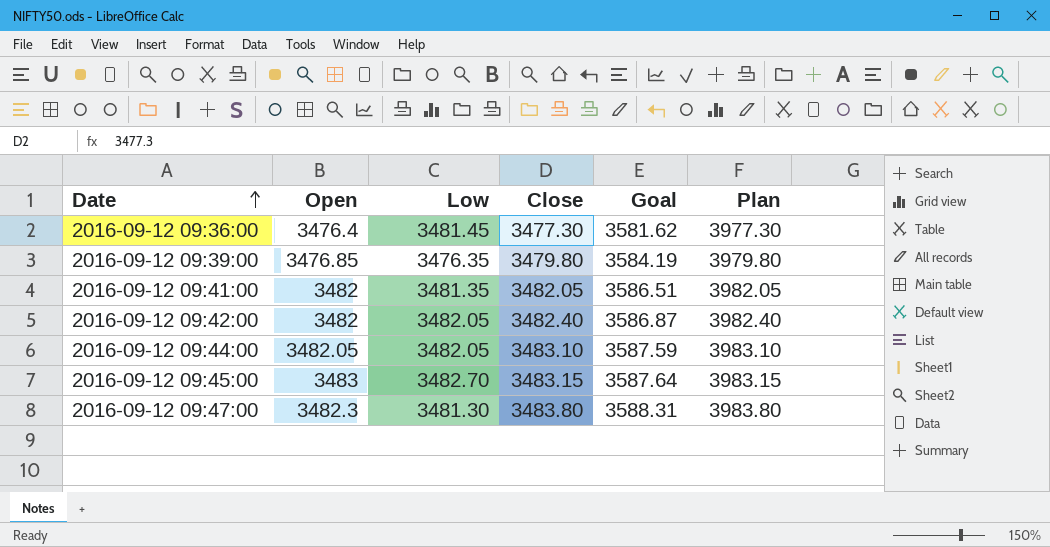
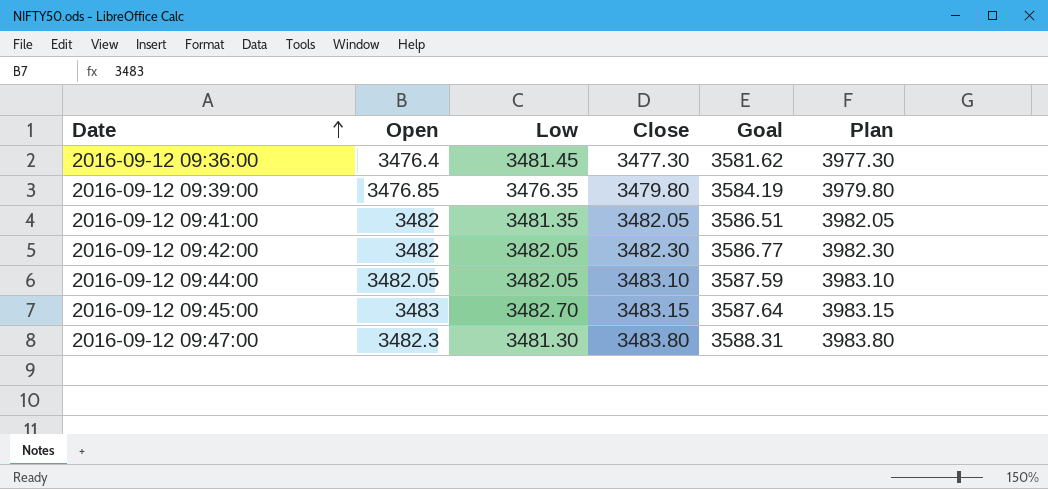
2016-09-12 09:42:00 | Close: 3482.40 -> 3482.30
2016-09-12 09:42:00 | Goal: 3586.87 -> 3586.77
2016-09-12 09:42:00 | Plan: 3982.40 -> 3982.30

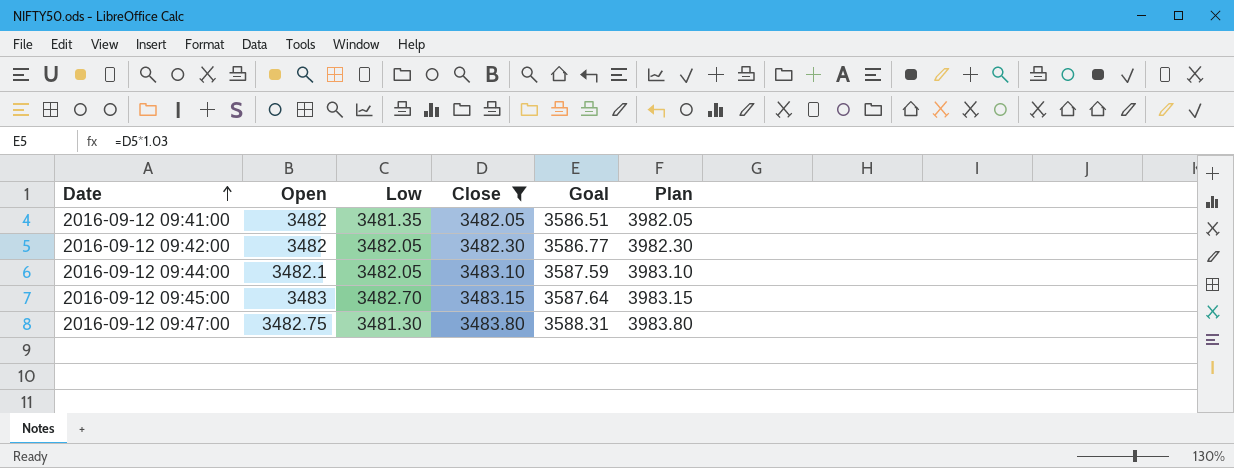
filter: none -> Close >= 3482.05
2016-09-12 09:44:00 | Open: 3482.05 -> 3482.1
2016-09-12 09:47:00 | Open: 3482.3 -> 3482.75

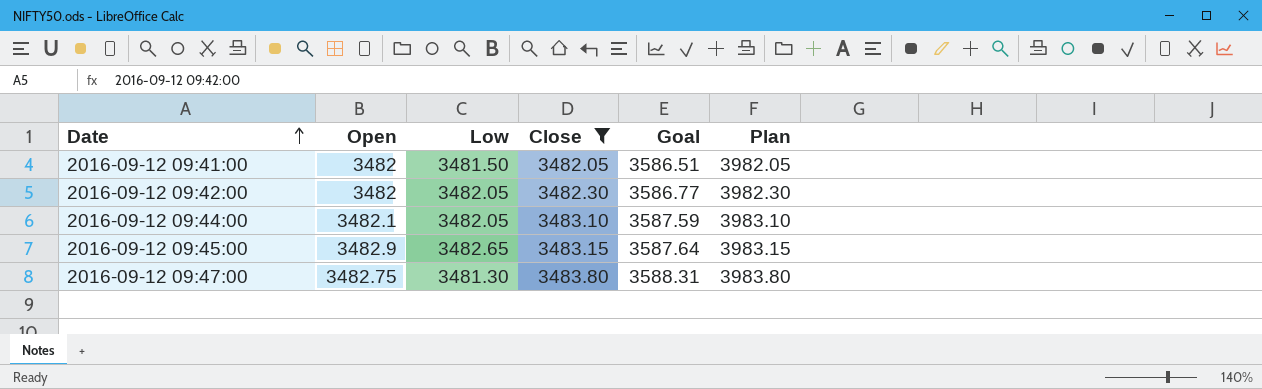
2016-09-12 09:41:00 | Low: 3481.35 -> 3481.50
2016-09-12 09:45:00 | Open: 3483 -> 3482.9
2016-09-12 09:45:00 | Low: 3482.70 -> 3482.65

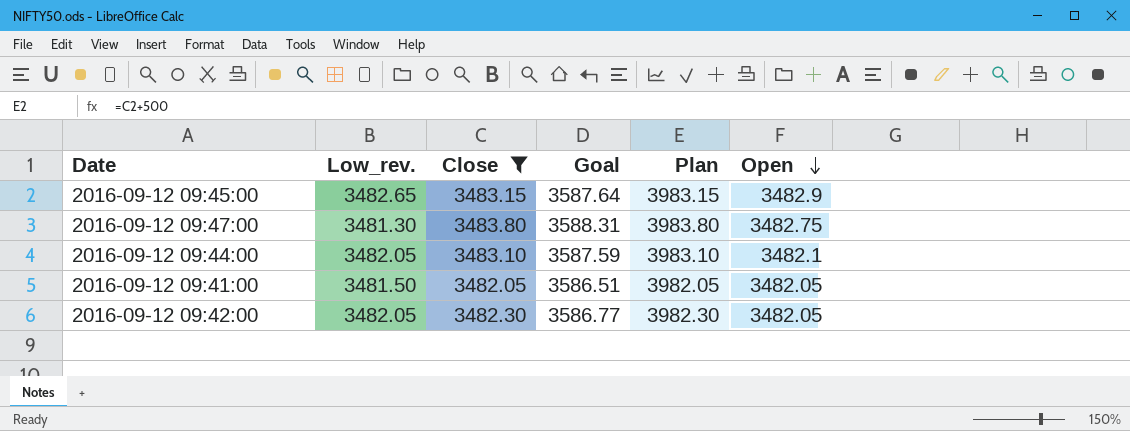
row order: Date ascending -> Open descending
column name: Low -> Low_rev.
column Open | position: 2 -> 6
2016-09-12 09:41:00 | Open: 3482 -> 3482.05
2016-09-12 09:42:00 | Open: 3482 -> 3482.05

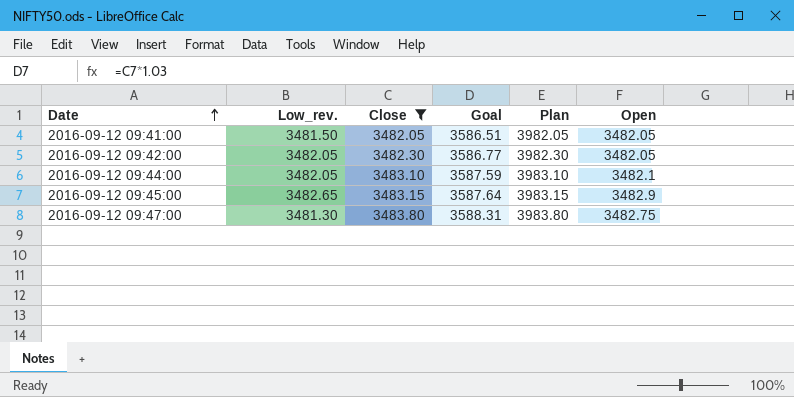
row order: Open descending -> Date ascending

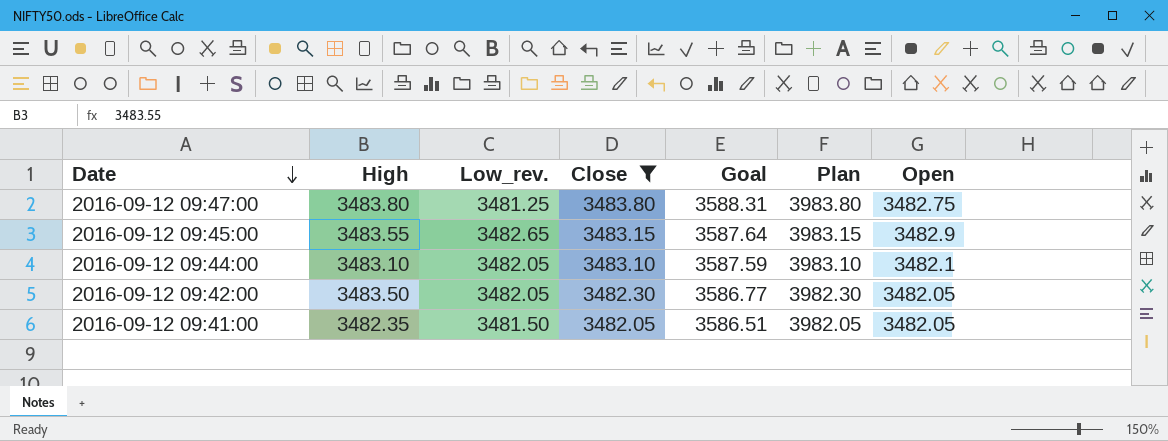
row order: Date ascending -> Date descending
column High | position: none -> 2
2016-09-12 09:47:00 | Low_rev.: 3481.30 -> 3481.25

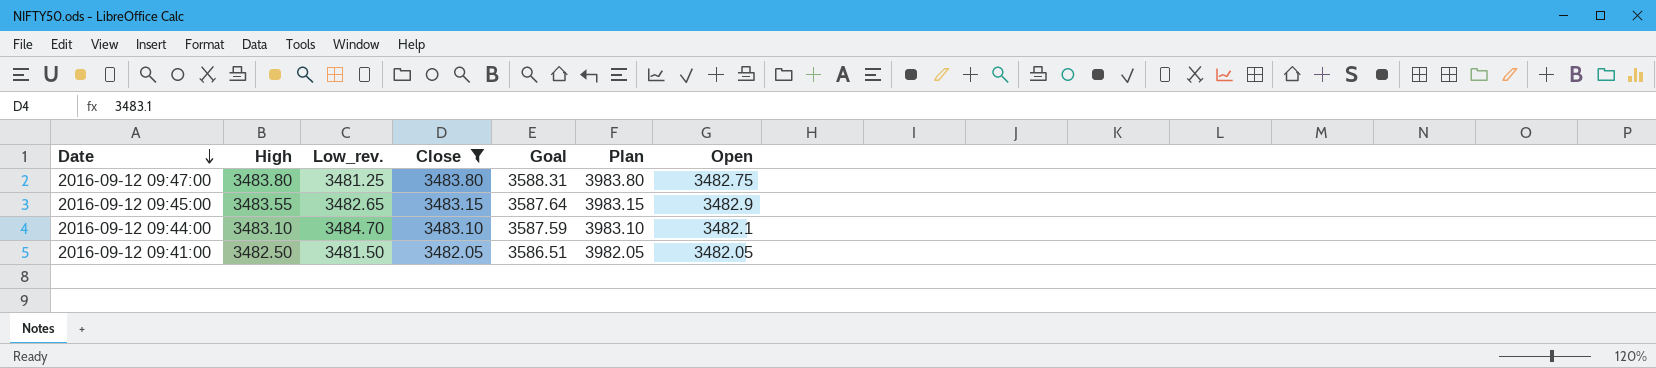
row 2016-09-12 09:42:00: 3483.50 | 3482.05 | 3482.30 | 3586.77 | 3982.30 | 3482.05 -> none
2016-09-12 09:44:00 | Low_rev.: 3482.05 -> 3484.70
2016-09-12 09:41:00 | High: 3482.35 -> 3482.50

